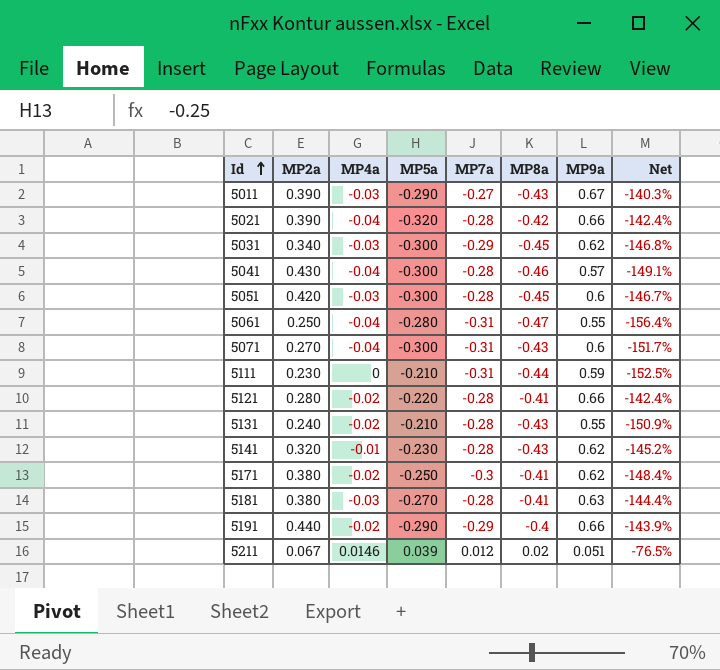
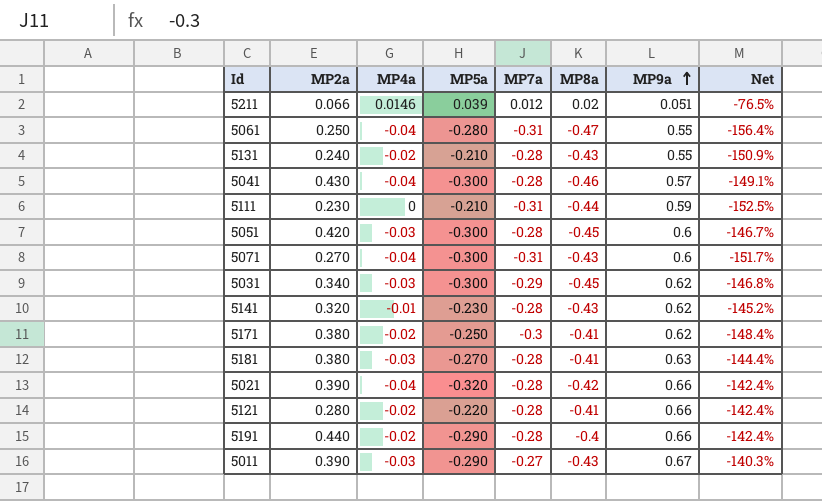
row order: Id ascending -> MP9a ascending
5211 | MP2a: 0.067 -> 0.066
5191 | MP7a: -0.29 -> -0.28
5191 | Net: -143.9% -> -142.4%

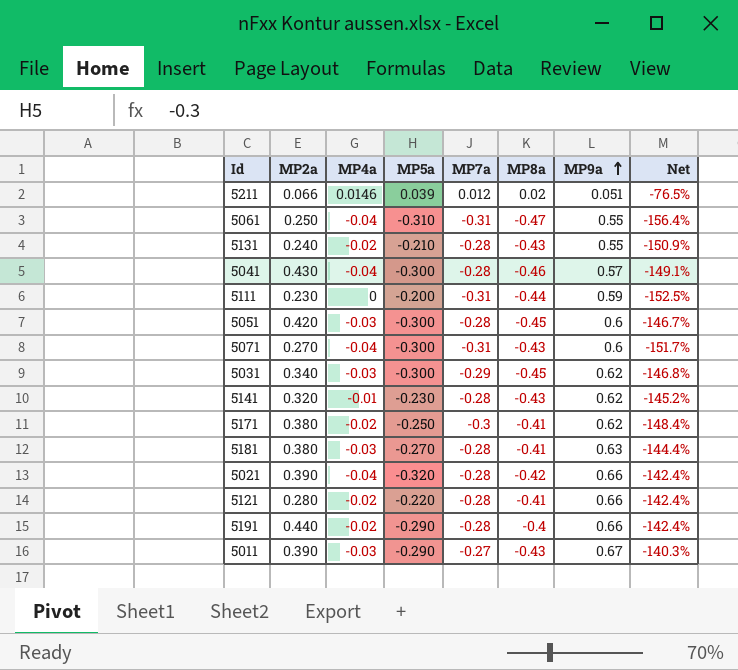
5061 | MP5a: -0.280 -> -0.310
5111 | MP5a: -0.210 -> -0.200

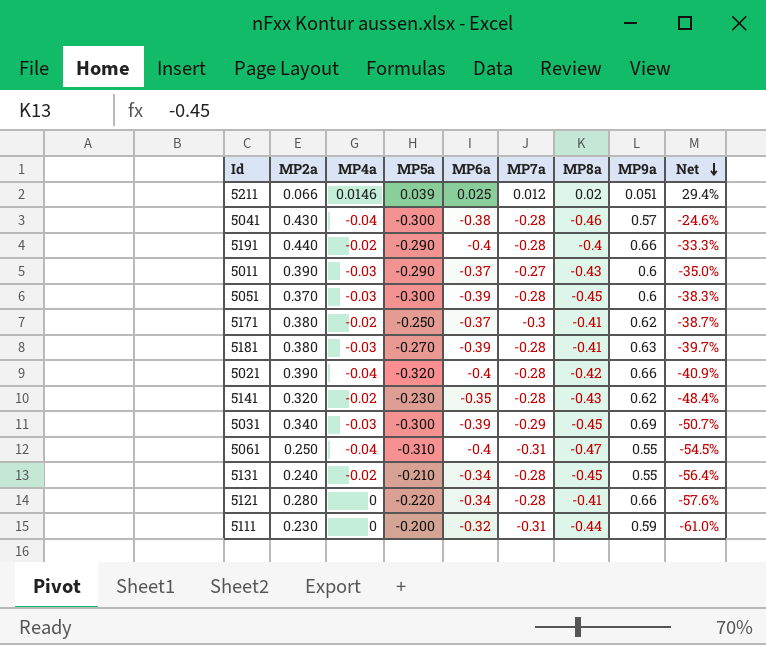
row order: MP9a ascending -> Net descending
column MP6a | position: none -> 5
column Net | formula: ([MP7a] - [MP9a]) / [MP9a] -> ([MP2a] - [MP9a]) / [MP9a]
row 5071: 0.270 | -0.04 | -0.300 | -0.31 | -0.43 | 0.6 | -151.7% -> none
5011 | MP9a: 0.67 -> 0.6
5051 | MP2a: 0.420 -> 0.370
5141 | MP4a: -0.01 -> -0.02
5031 | MP9a: 0.62 -> 0.69
5131 | MP8a: -0.43 -> -0.45
5121 | MP4a: -0.02 -> 0

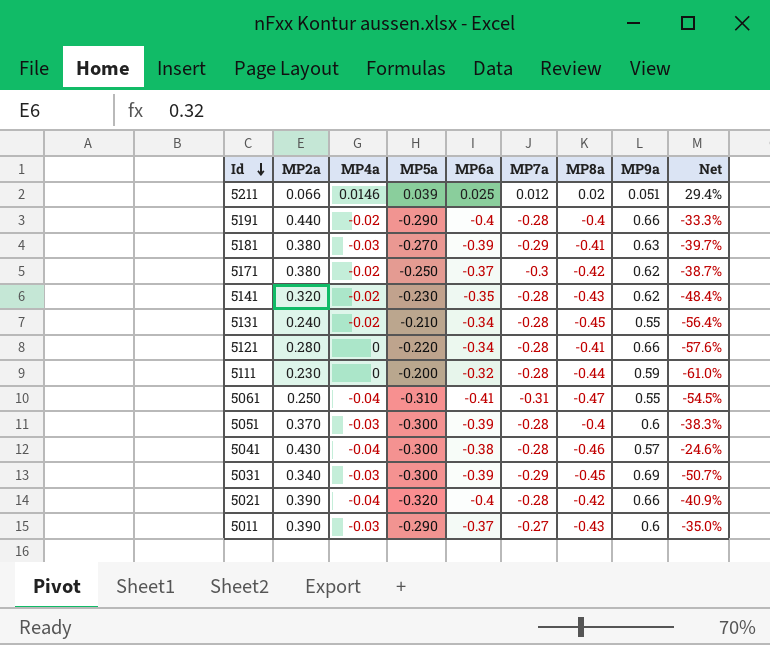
row order: Net descending -> Id descending
5181 | MP7a: -0.28 -> -0.29
5171 | MP8a: -0.41 -> -0.42
5111 | MP7a: -0.31 -> -0.28
5061 | MP6a: -0.4 -> -0.41
5051 | MP8a: -0.45 -> -0.4

